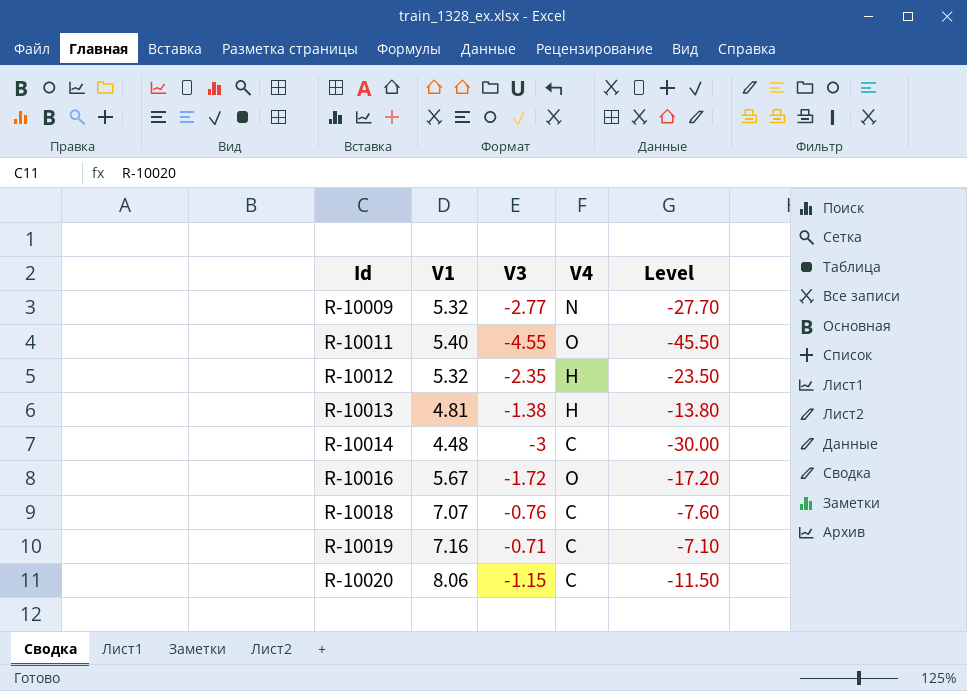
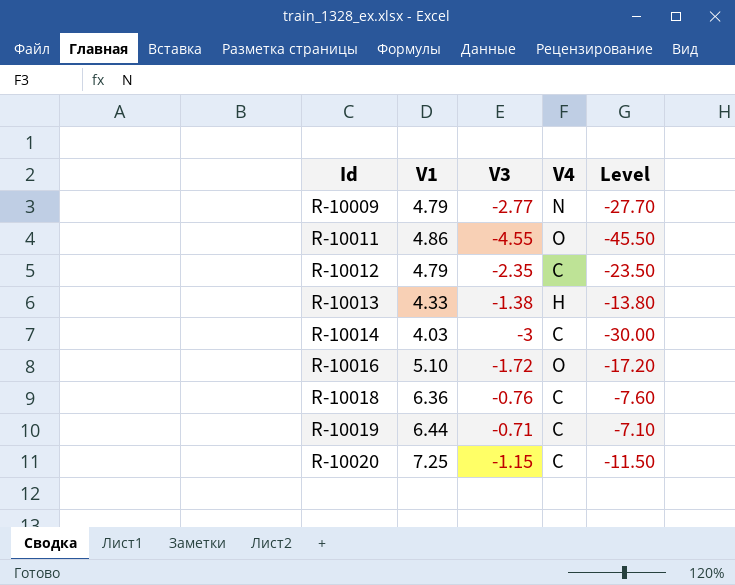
R-10009 | V1: 5.32 -> 4.79
R-10011 | V1: 5.40 -> 4.86
R-10012 | V1: 5.32 -> 4.79
R-10012 | V4: H -> C
R-10013 | V1: 4.81 -> 4.33
R-10014 | V1: 4.48 -> 4.03
R-10016 | V1: 5.67 -> 5.10
R-10018 | V1: 7.07 -> 6.36
R-10019 | V1: 7.16 -> 6.44
R-10020 | V1: 8.06 -> 7.25

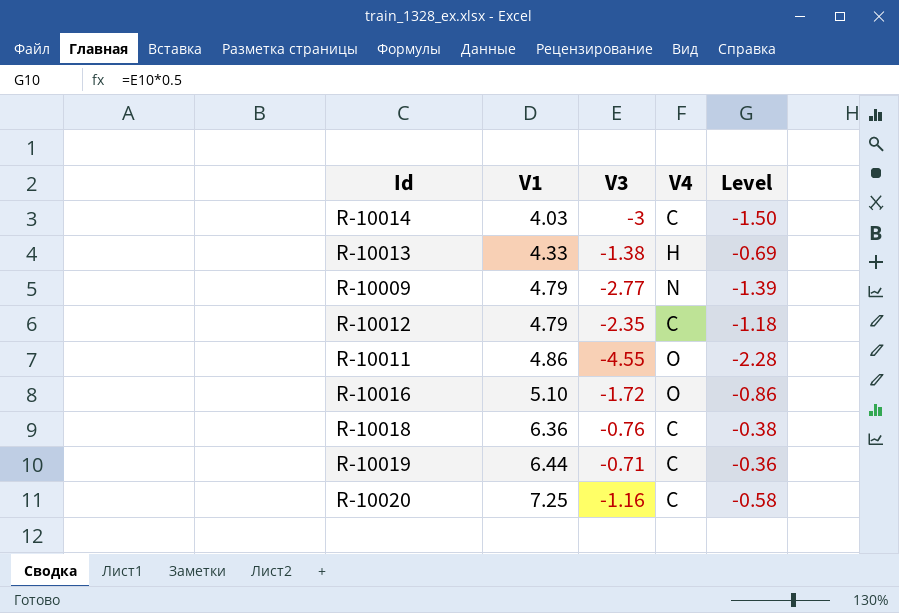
row order: Id ascending -> V1 ascending
column Level | formula: [V3] * 10 -> [V3] * 0.5
R-10020 | V3: -1.15 -> -1.16

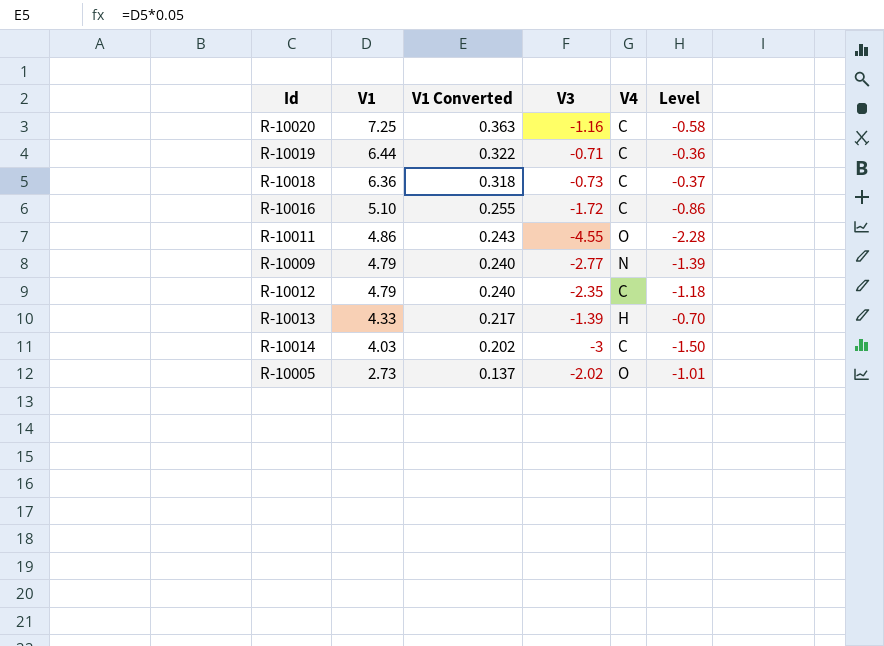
row order: V1 ascending -> V1 descending
column V1 Converted | formula: none -> [V1] * 0.05
R-10018 | V3: -0.76 -> -0.73
R-10018 | Level: -0.38 -> -0.37
R-10016 | V4: O -> C
R-10013 | V3: -1.38 -> -1.39
R-10013 | Level: -0.69 -> -0.70
row R-10005: none -> 2.73 | 0.137 | -2.02 | O | -1.01

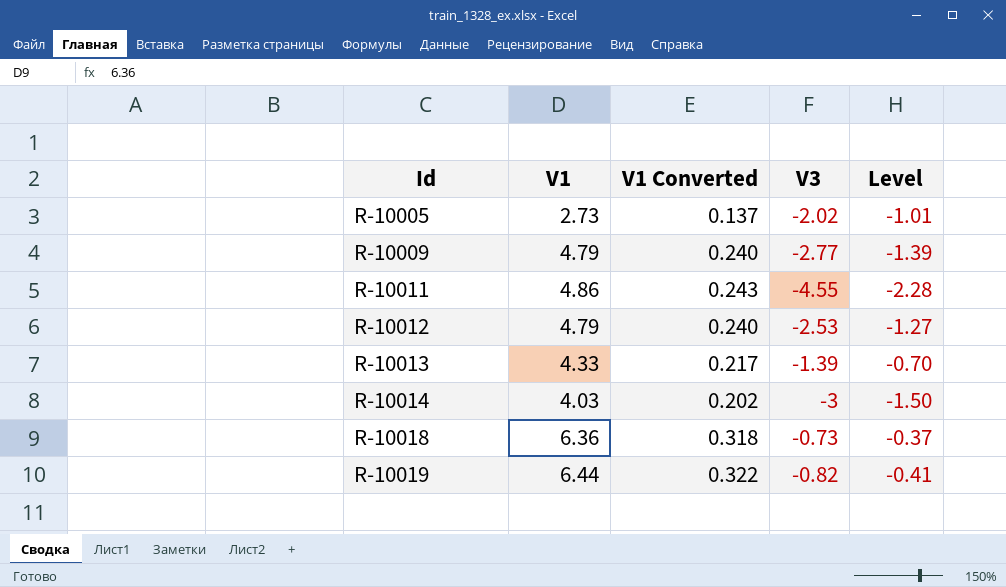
row order: V1 descending -> Id ascending
column V4 | position: 5 -> none
row R-10020: 7.25 | 0.363 | -1.16 | C | -0.58 -> none
row R-10016: 5.10 | 0.255 | -1.72 | C | -0.86 -> none
R-10012 | V3: -2.35 -> -2.53
R-10012 | Level: -1.18 -> -1.27
R-10019 | V3: -0.71 -> -0.82
R-10019 | Level: -0.36 -> -0.41

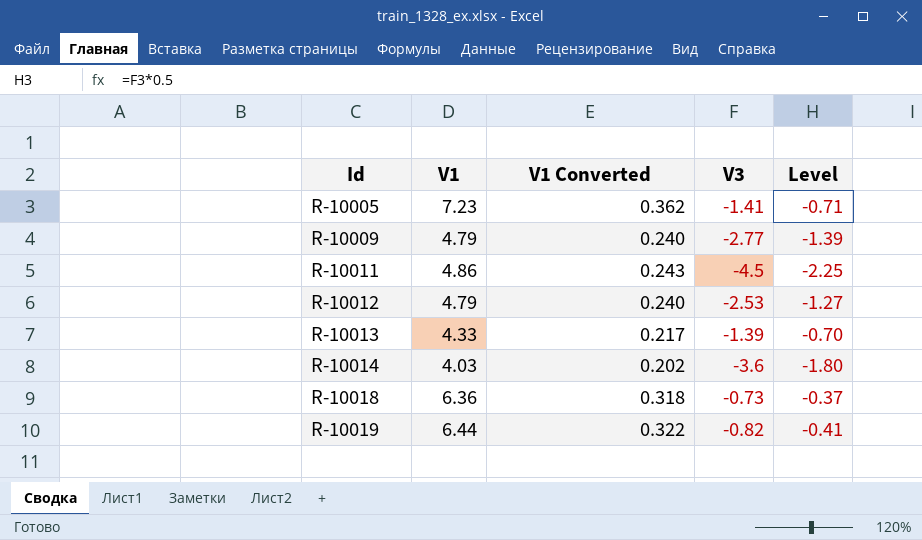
R-10005 | V1: 2.73 -> 7.23
R-10005 | V1 Converted: 0.137 -> 0.362
R-10005 | V3: -2.02 -> -1.41
R-10005 | Level: -1.01 -> -0.71
R-10011 | V3: -4.55 -> -4.5
R-10011 | Level: -2.28 -> -2.25
R-10014 | V3: -3 -> -3.6
R-10014 | Level: -1.50 -> -1.80

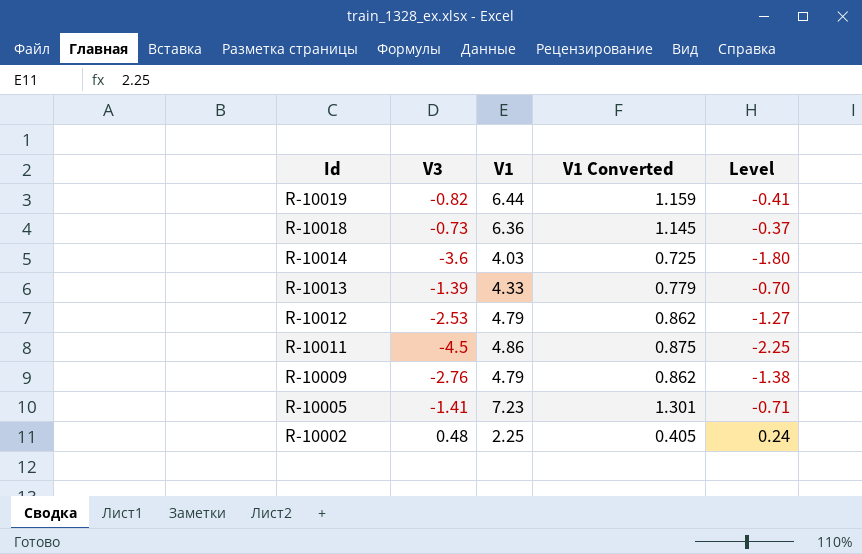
row order: Id ascending -> Id descending
column V3 | position: 4 -> 2
column V1 Converted | formula: [V1] * 0.05 -> [V1] * 0.18
R-10009 | V3: -2.77 -> -2.76
R-10009 | Level: -1.39 -> -1.38
row R-10002: none -> 0.48 | 2.25 | 0.405 | 0.24

